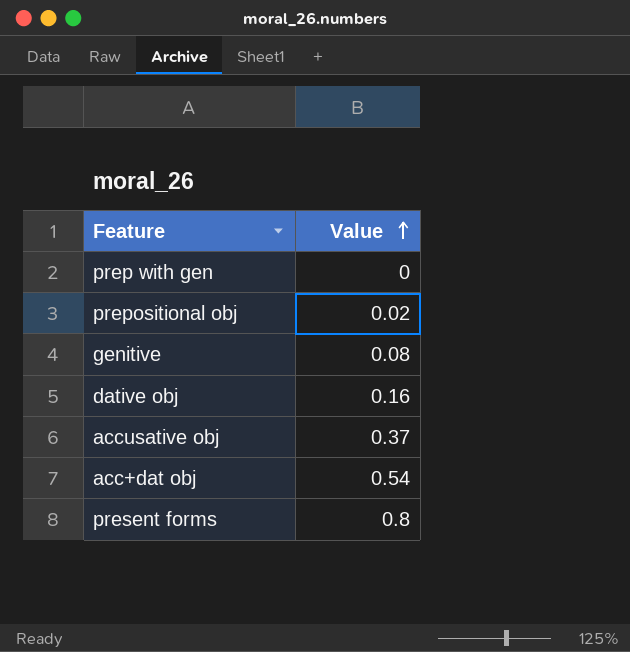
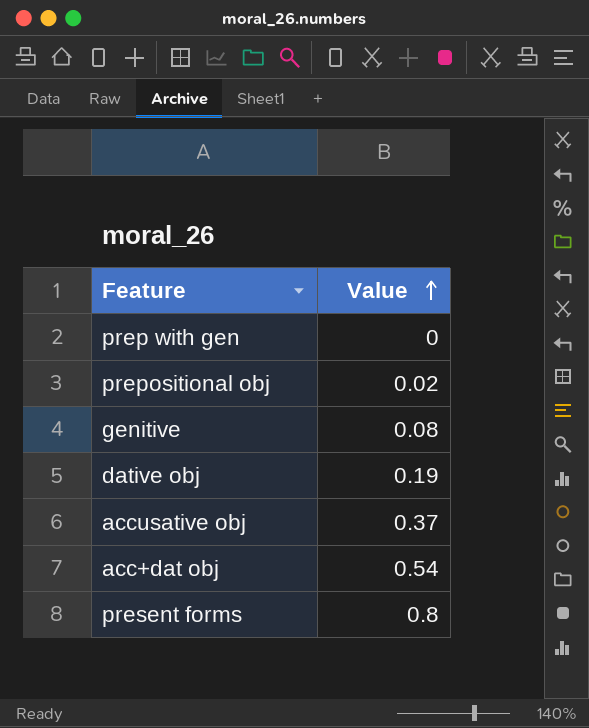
dative obj | Value: 0.16 -> 0.19

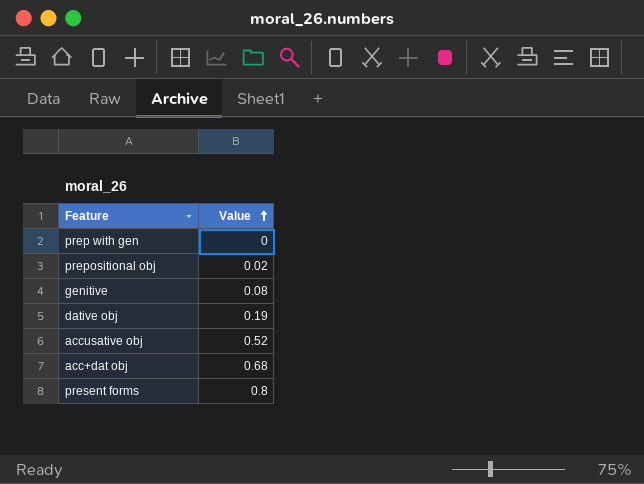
accusative obj | Value: 0.37 -> 0.52
acc+dat obj | Value: 0.54 -> 0.68

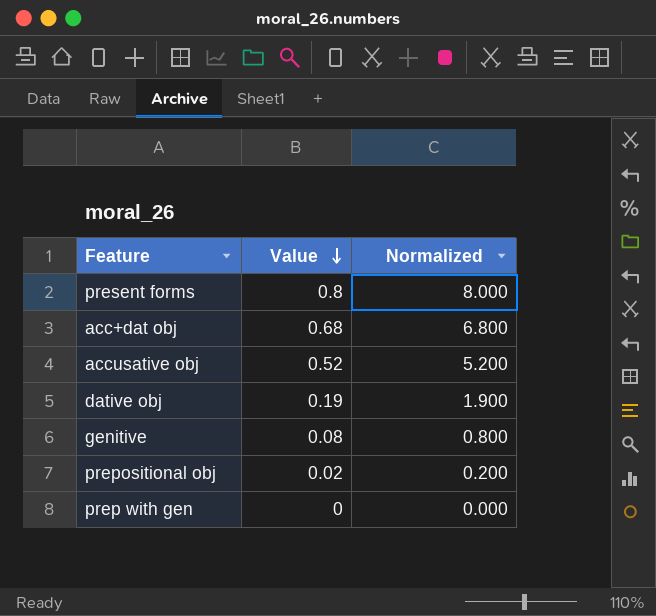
row order: Value ascending -> Value descending
column Normalized | formula: none -> [Value] * 10

